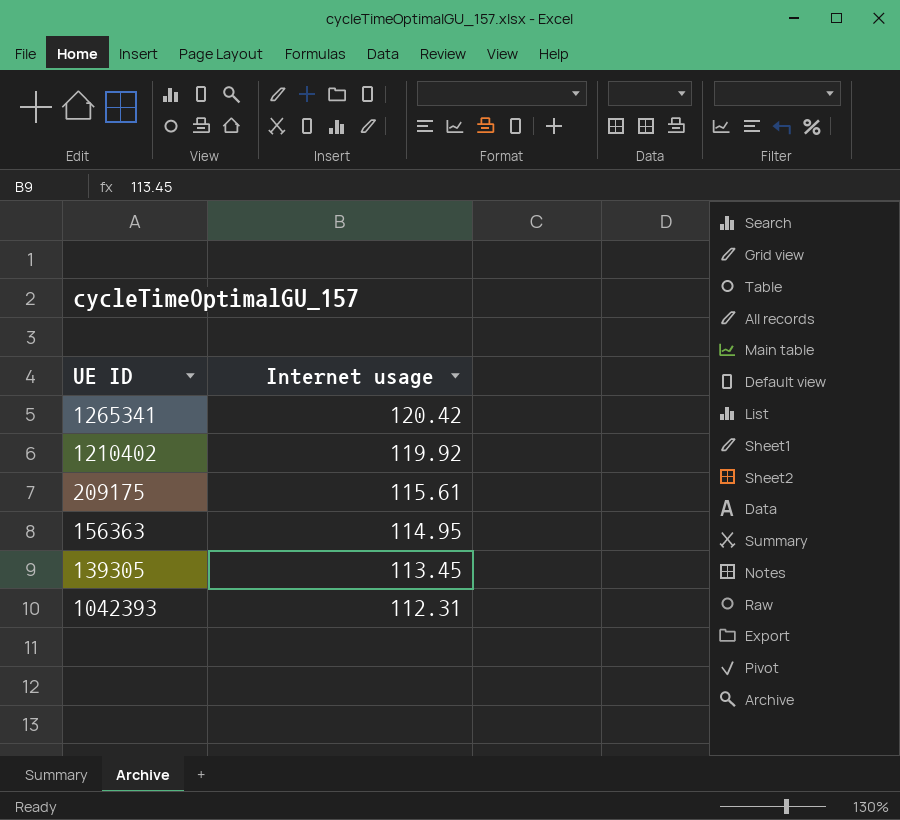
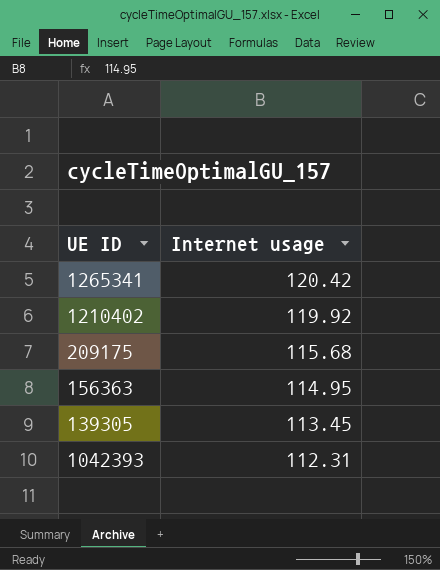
209175 | Internet usage: 115.61 -> 115.68

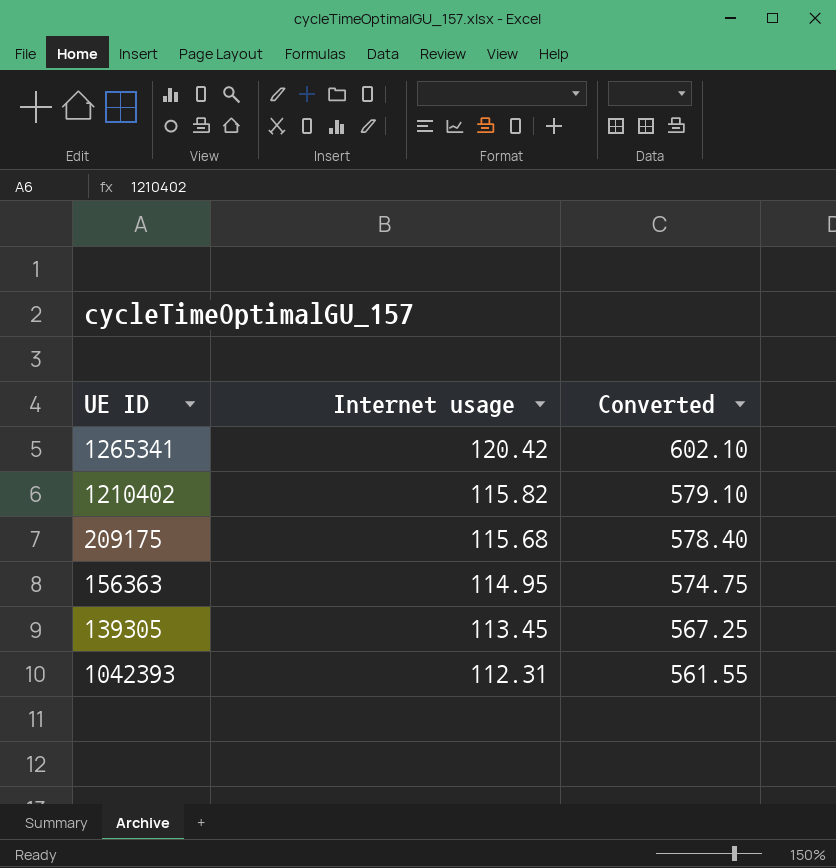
column Converted | formula: none -> [Internet usage] * 5
1210402 | Internet usage: 119.92 -> 115.82

